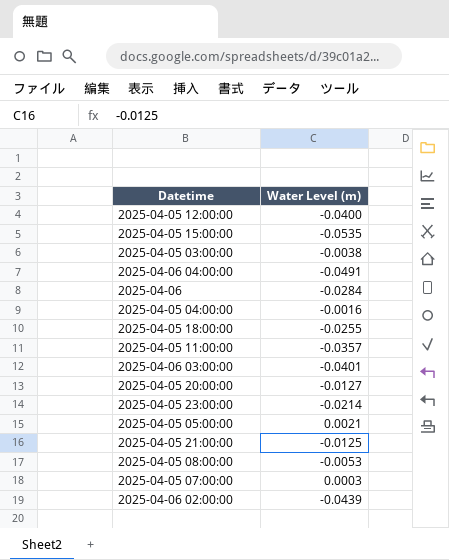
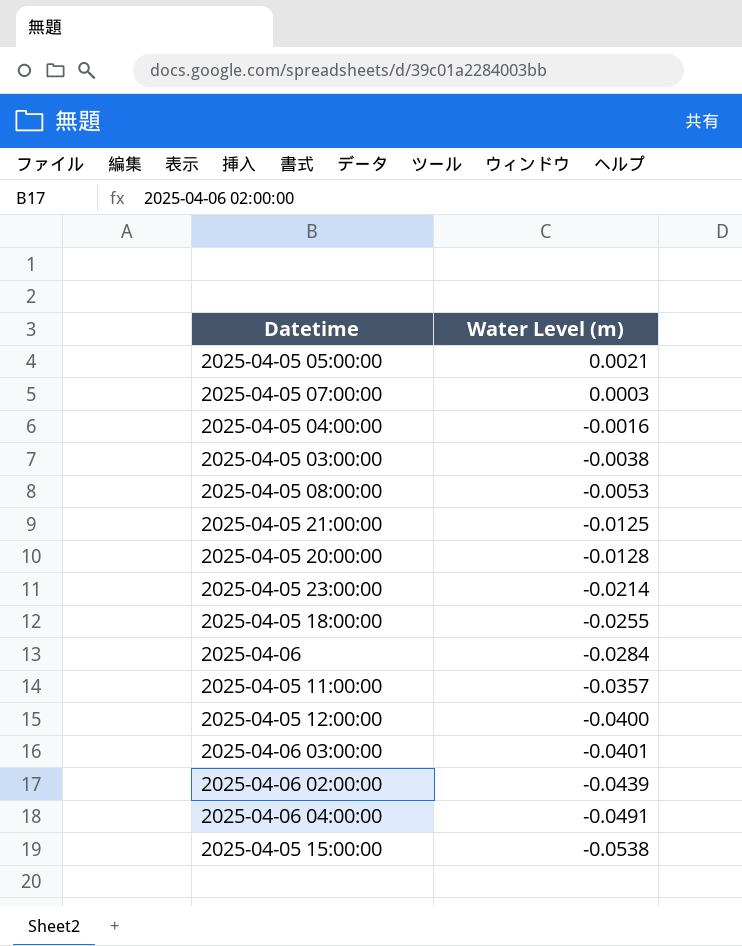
row order: none -> Water Level (m) descending
2025-04-05 20:00:00 | Water Level (m): -0.0127 -> -0.0128
2025-04-05 15:00:00 | Water Level (m): -0.0535 -> -0.0538

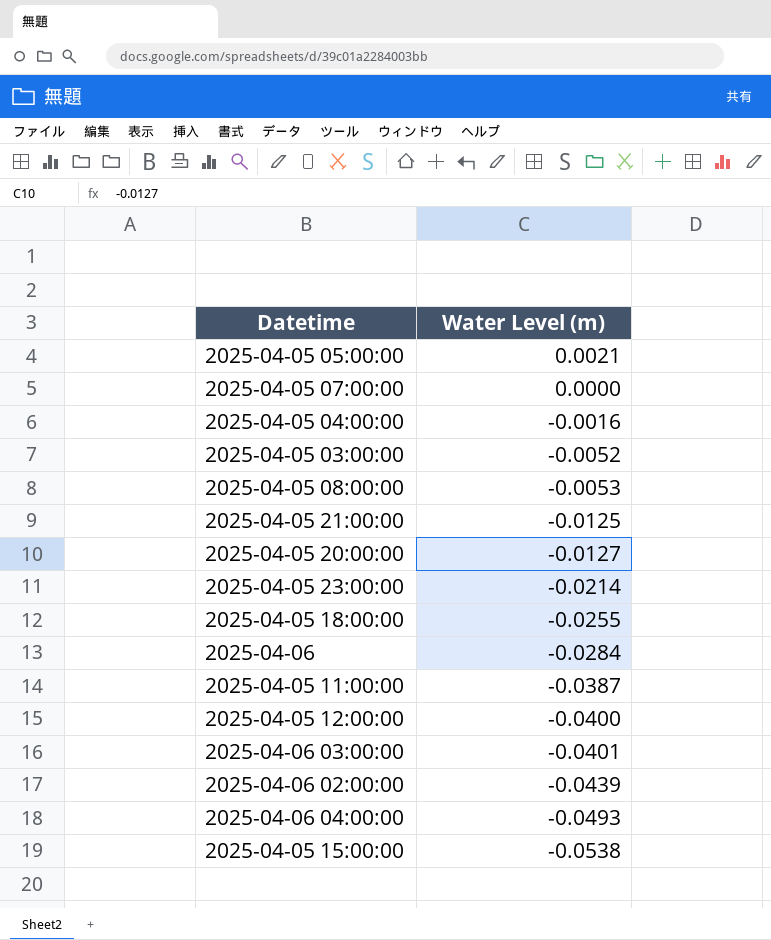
2025-04-05 07:00:00 | Water Level (m): 0.0003 -> 0.0000
2025-04-05 03:00:00 | Water Level (m): -0.0038 -> -0.0052
2025-04-05 20:00:00 | Water Level (m): -0.0128 -> -0.0127
2025-04-05 11:00:00 | Water Level (m): -0.0357 -> -0.0387
2025-04-06 04:00:00 | Water Level (m): -0.0491 -> -0.0493

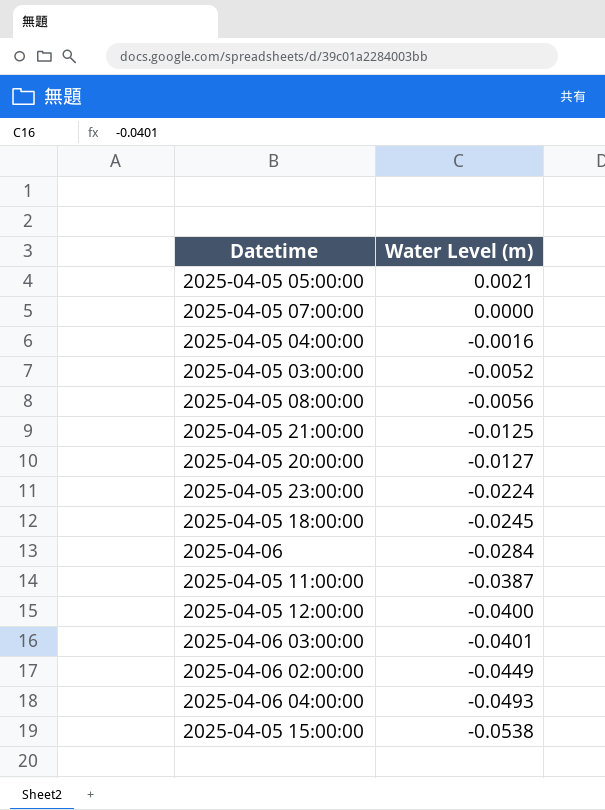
2025-04-05 08:00:00 | Water Level (m): -0.0053 -> -0.0056
2025-04-05 23:00:00 | Water Level (m): -0.0214 -> -0.0224
2025-04-05 18:00:00 | Water Level (m): -0.0255 -> -0.0245
2025-04-06 02:00:00 | Water Level (m): -0.0439 -> -0.0449

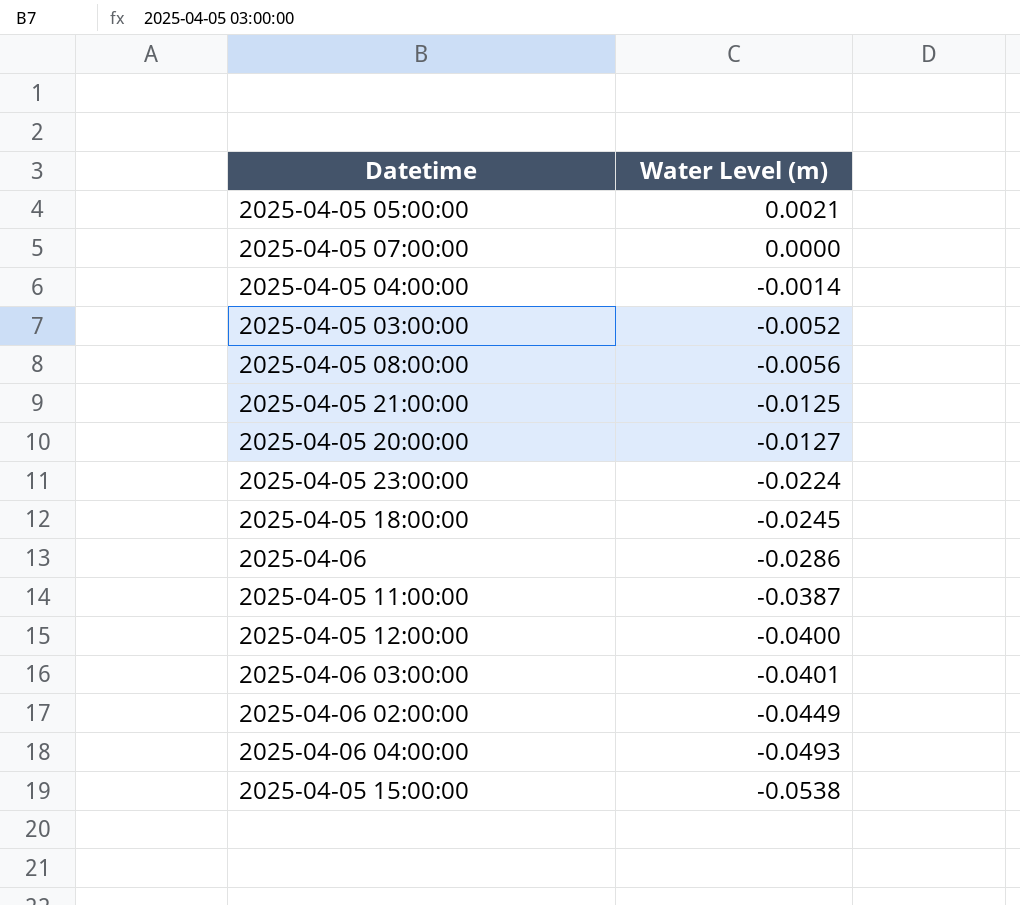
2025-04-05 04:00:00 | Water Level (m): -0.0016 -> -0.0014
2025-04-06 | Water Level (m): -0.0284 -> -0.0286

